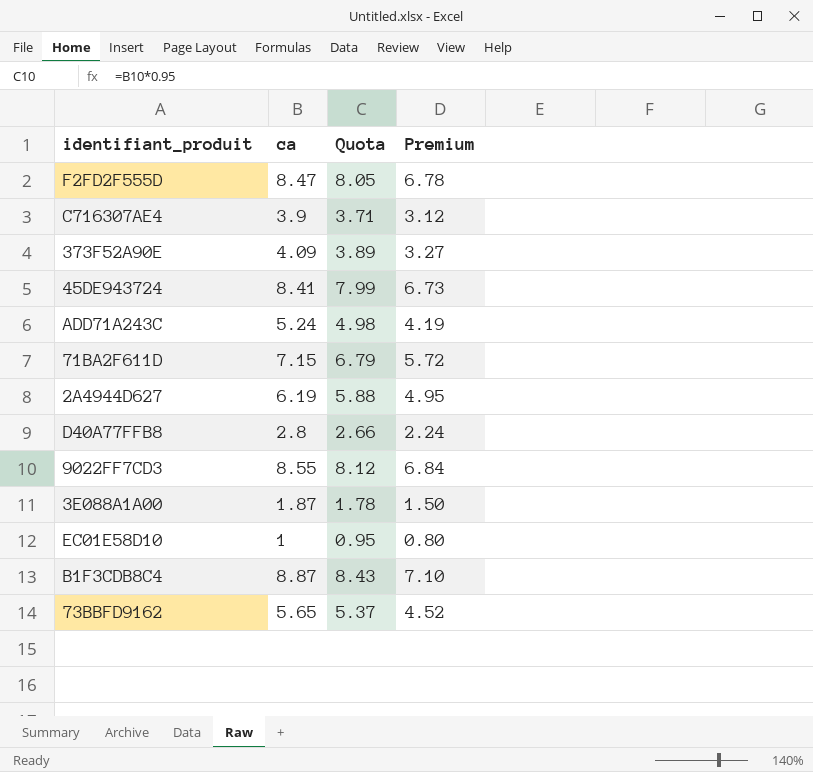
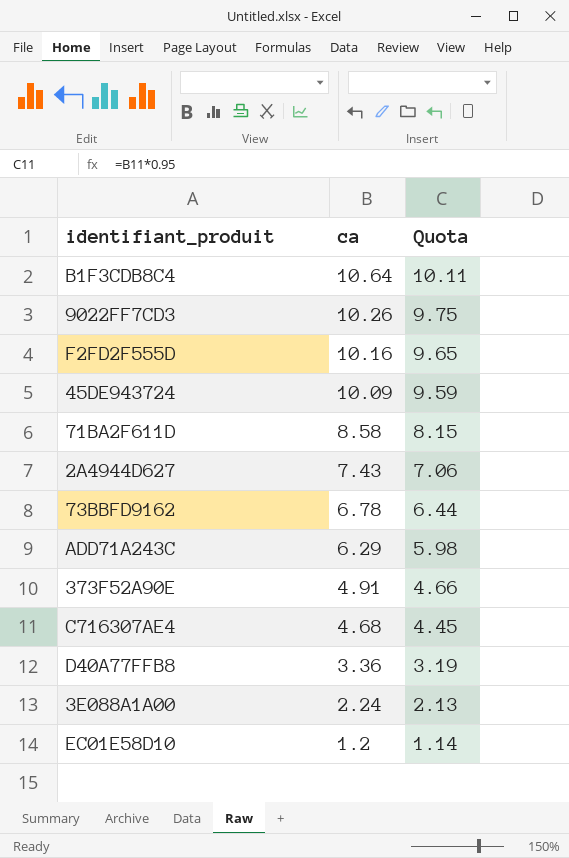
row order: none -> ca descending
column Premium | formula: [ca] * 0.8 -> none
B1F3CDB8C4 | ca: 8.87 -> 10.64
B1F3CDB8C4 | Quota: 8.43 -> 10.11
9022FF7CD3 | ca: 8.55 -> 10.26
9022FF7CD3 | Quota: 8.12 -> 9.75
F2FD2F555D | ca: 8.47 -> 10.16
F2FD2F555D | Quota: 8.05 -> 9.65
45DE943724 | ca: 8.41 -> 10.09
45DE943724 | Quota: 7.99 -> 9.59
71BA2F611D | ca: 7.15 -> 8.58
71BA2F611D | Quota: 6.79 -> 8.15
2A4944D627 | ca: 6.19 -> 7.43
2A4944D627 | Quota: 5.88 -> 7.06
73BBFD9162 | ca: 5.65 -> 6.78
73BBFD9162 | Quota: 5.37 -> 6.44
ADD71A243C | ca: 5.24 -> 6.29
ADD71A243C | Quota: 4.98 -> 5.98
373F52A90E | ca: 4.09 -> 4.91
373F52A90E | Quota: 3.89 -> 4.66
C716307AE4 | ca: 3.9 -> 4.68
C716307AE4 | Quota: 3.71 -> 4.45
D40A77FFB8 | ca: 2.8 -> 3.36
D40A77FFB8 | Quota: 2.66 -> 3.19
3E088A1A00 | ca: 1.87 -> 2.24
3E088A1A00 | Quota: 1.78 -> 2.13
EC01E58D10 | ca: 1 -> 1.2
EC01E58D10 | Quota: 0.95 -> 1.14

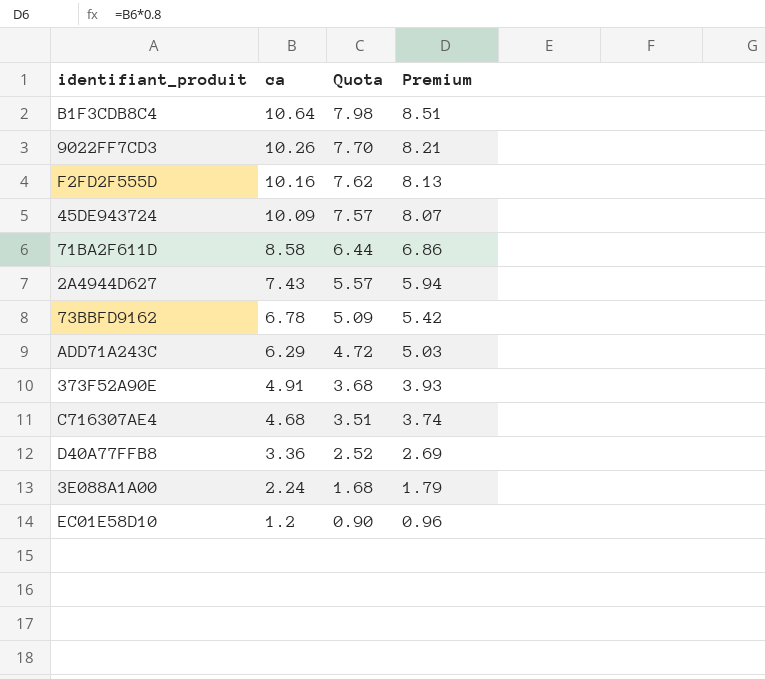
column Quota | formula: [ca] * 0.95 -> [ca] * 0.75
column Premium | formula: none -> [ca] * 0.8

